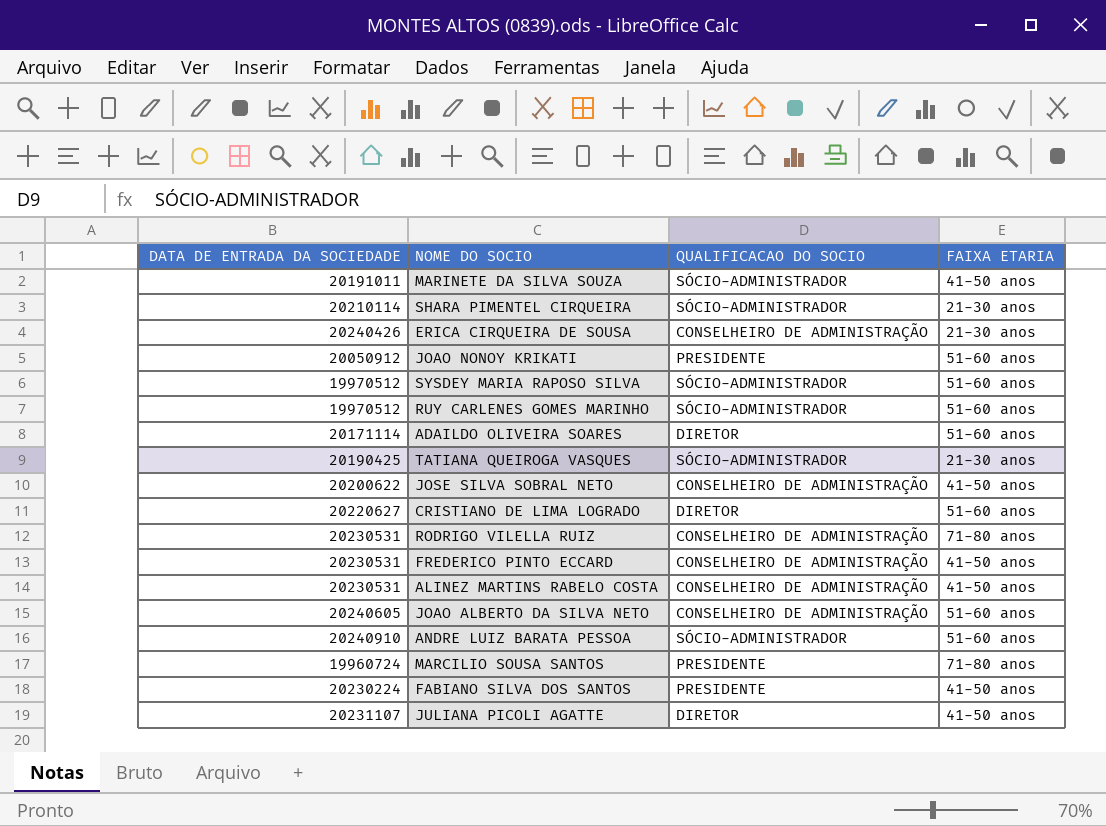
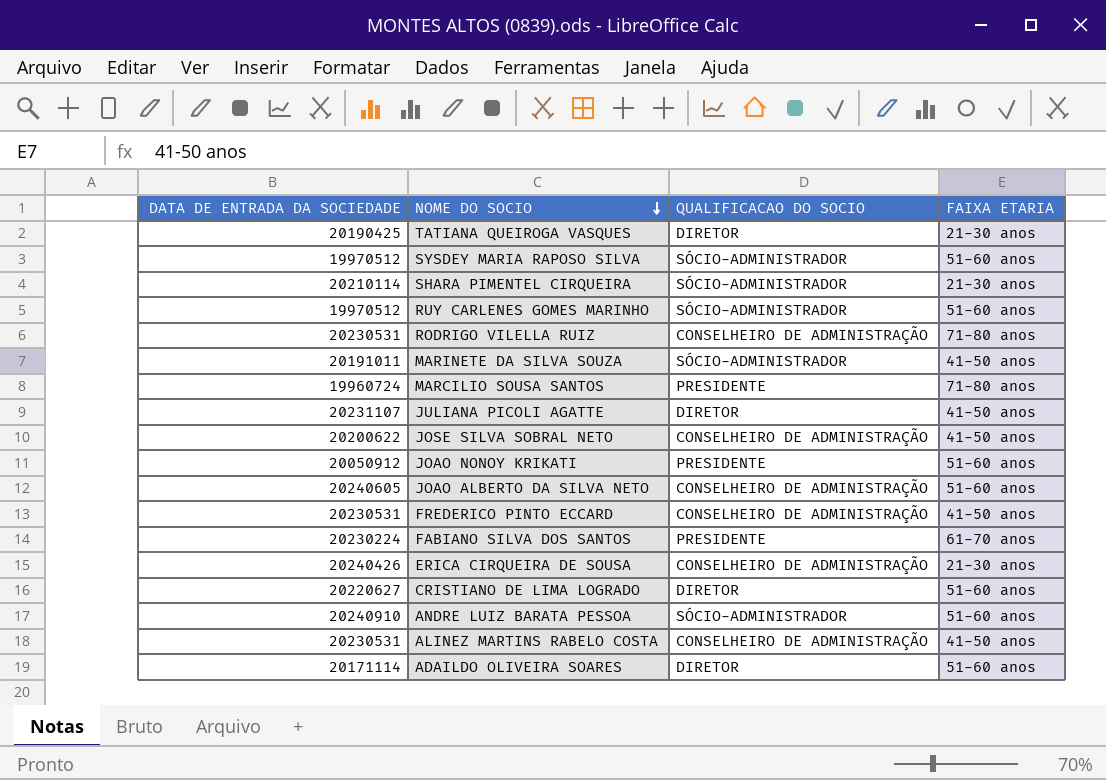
row order: none -> NOME DO SOCIO descending
TATIANA QUEIROGA VASQUES | QUALIFICACAO DO SOCIO: SÓCIO-ADMINISTRADOR -> DIRETOR
FABIANO SILVA DOS SANTOS | FAIXA ETARIA: 41-50 anos -> 61-70 anos

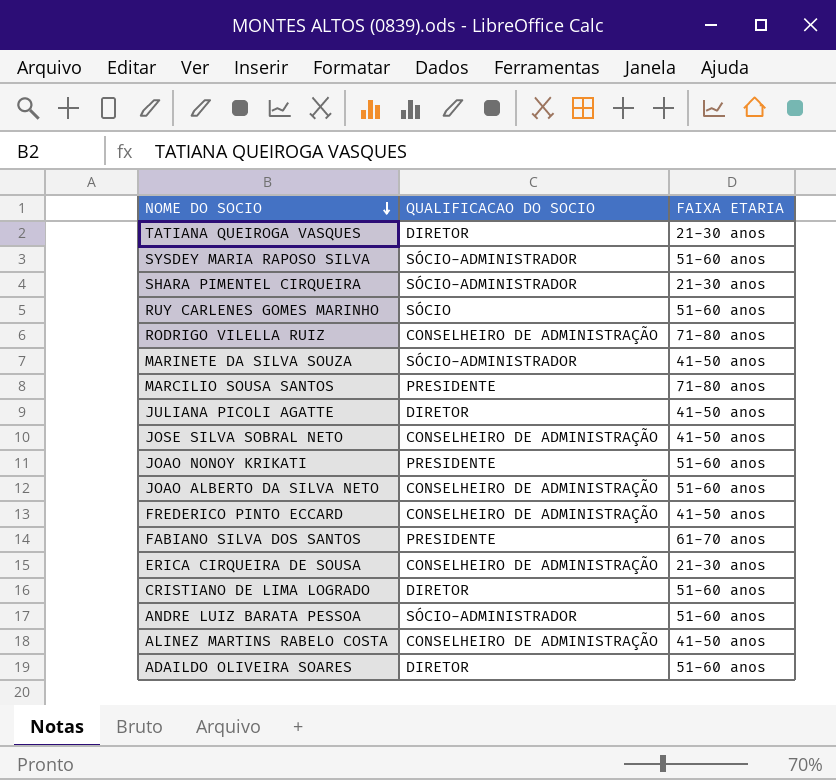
column DATA DE ENTRADA DA SOCIEDADE | position: 1 -> none
RUY CARLENES GOMES MARINHO | QUALIFICACAO DO SOCIO: SÓCIO-ADMINISTRADOR -> SÓCIO

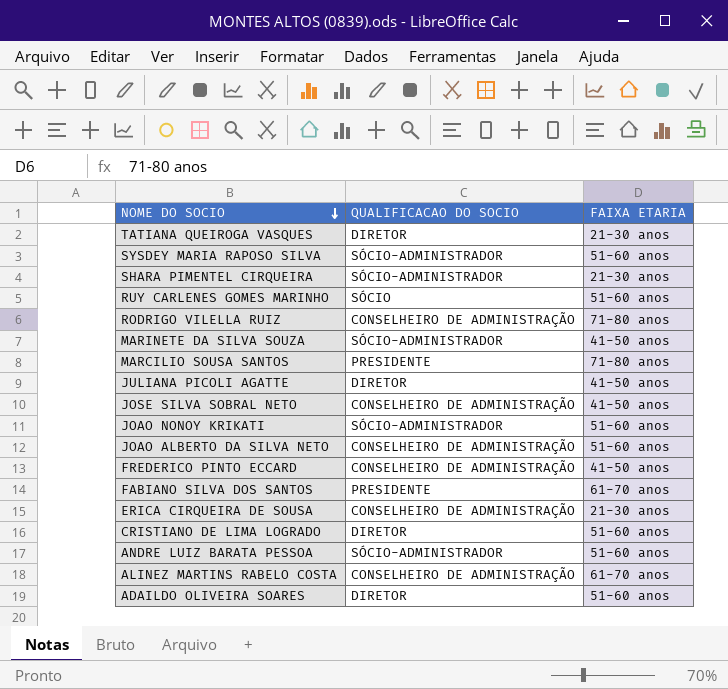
JOAO NONOY KRIKATI | QUALIFICACAO DO SOCIO: PRESIDENTE -> SÓCIO-ADMINISTRADOR
ALINEZ MARTINS RABELO COSTA | FAIXA ETARIA: 41-50 anos -> 61-70 anos

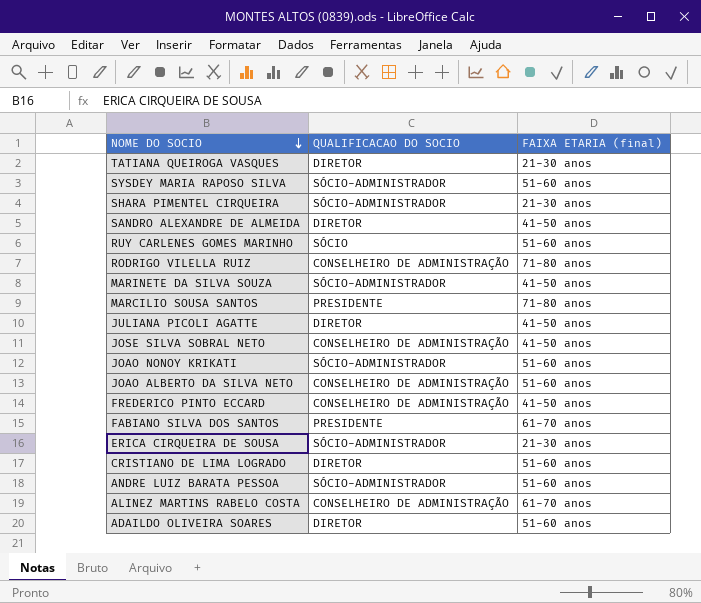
column name: FAIXA ETARIA -> FAIXA ETARIA (final)
row SANDRO ALEXANDRE DE ALMEIDA: none -> DIRETOR | 41-50 anos
ERICA CIRQUEIRA DE SOUSA | QUALIFICACAO DO SOCIO: CONSELHEIRO DE ADMINISTRAÇÃO -> SÓCIO-ADMINISTRADOR

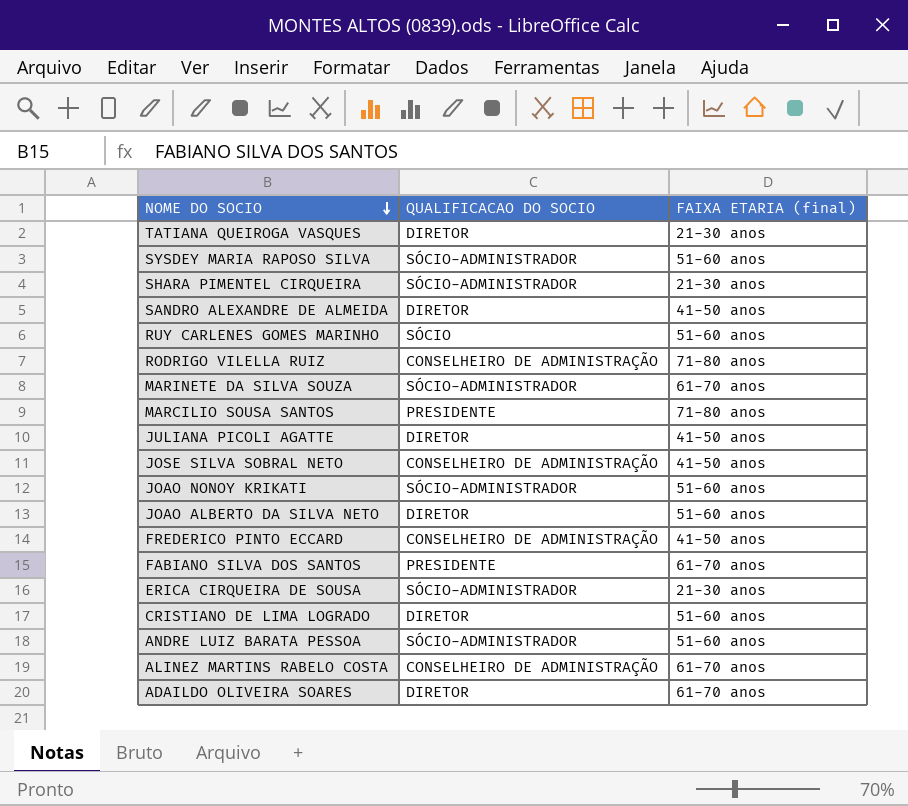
MARINETE DA SILVA SOUZA | FAIXA ETARIA (final): 41-50 anos -> 61-70 anos
JOAO ALBERTO DA SILVA NETO | QUALIFICACAO DO SOCIO: CONSELHEIRO DE ADMINISTRAÇÃO -> DIRETOR
ADAILDO OLIVEIRA SOARES | FAIXA ETARIA (final): 51-60 anos -> 61-70 anos

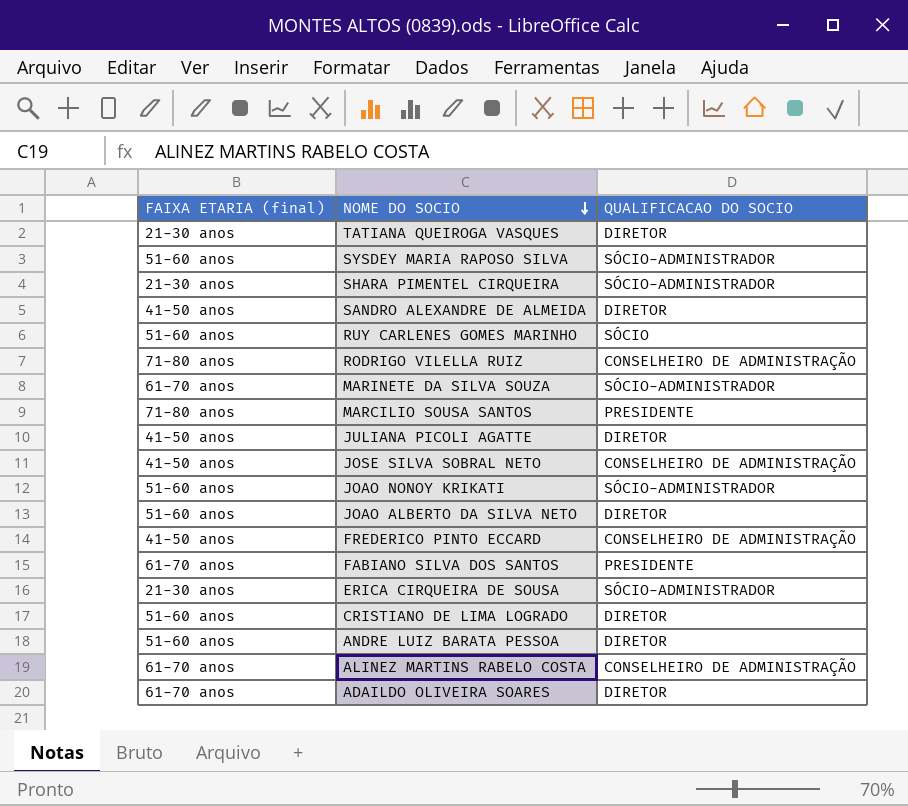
column FAIXA ETARIA (final) | position: 3 -> 1
ANDRE LUIZ BARATA PESSOA | QUALIFICACAO DO SOCIO: SÓCIO-ADMINISTRADOR -> DIRETOR

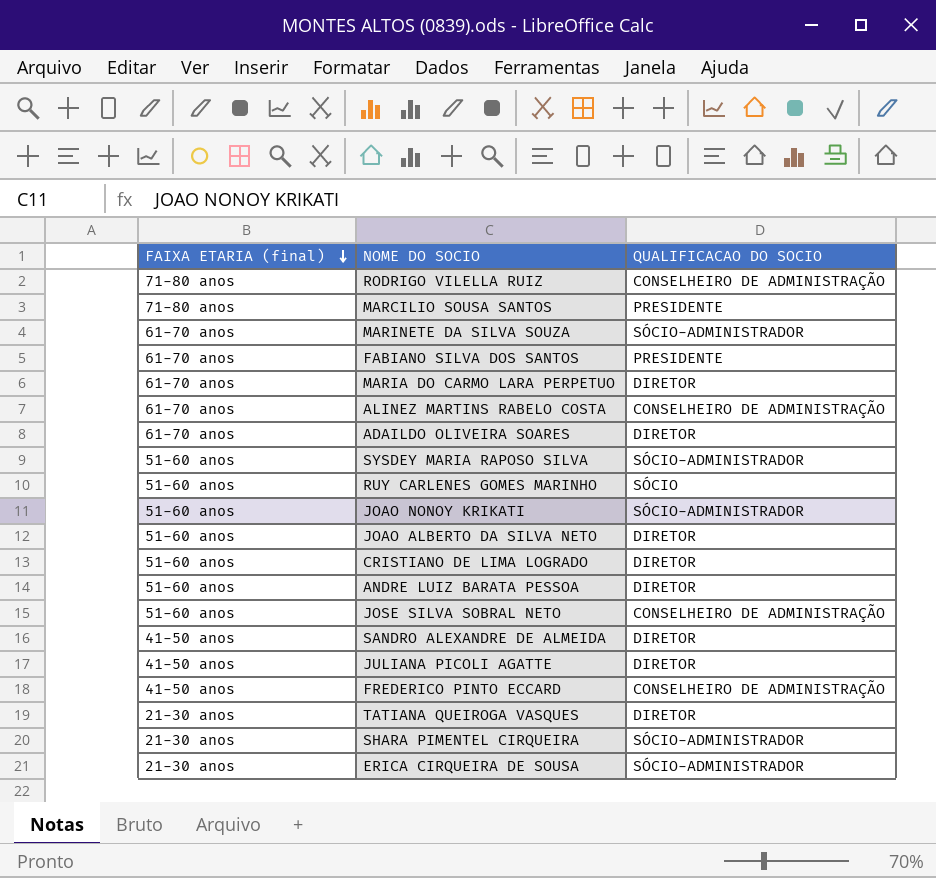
row order: NOME DO SOCIO descending -> FAIXA ETARIA (final) descending
row MARIA DO CARMO LARA PERPETUO: none -> 61-70 anos | DIRETOR
JOSE SILVA SOBRAL NETO | FAIXA ETARIA (final): 41-50 anos -> 51-60 anos

